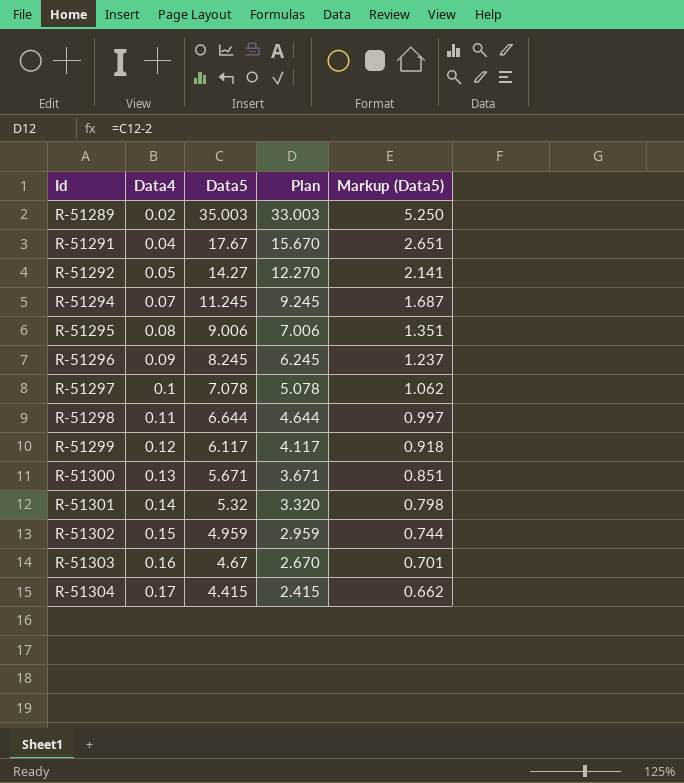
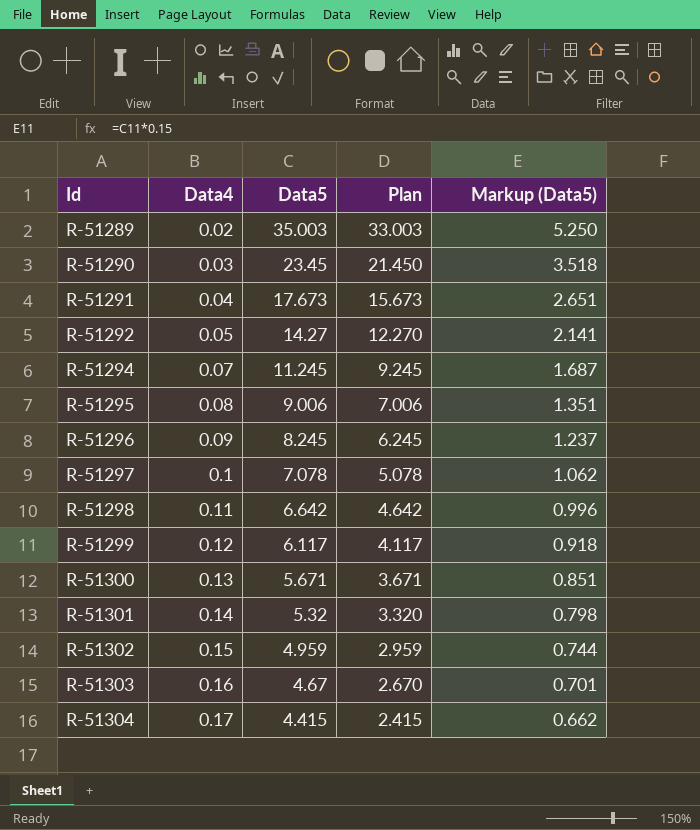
row R-51290: none -> 0.03 | 23.45 | 21.450 | 3.518
R-51291 | Data5: 17.67 -> 17.673
R-51291 | Plan: 15.670 -> 15.673
R-51298 | Data5: 6.644 -> 6.642
R-51298 | Plan: 4.644 -> 4.642
R-51298 | Markup (Data5): 0.997 -> 0.996

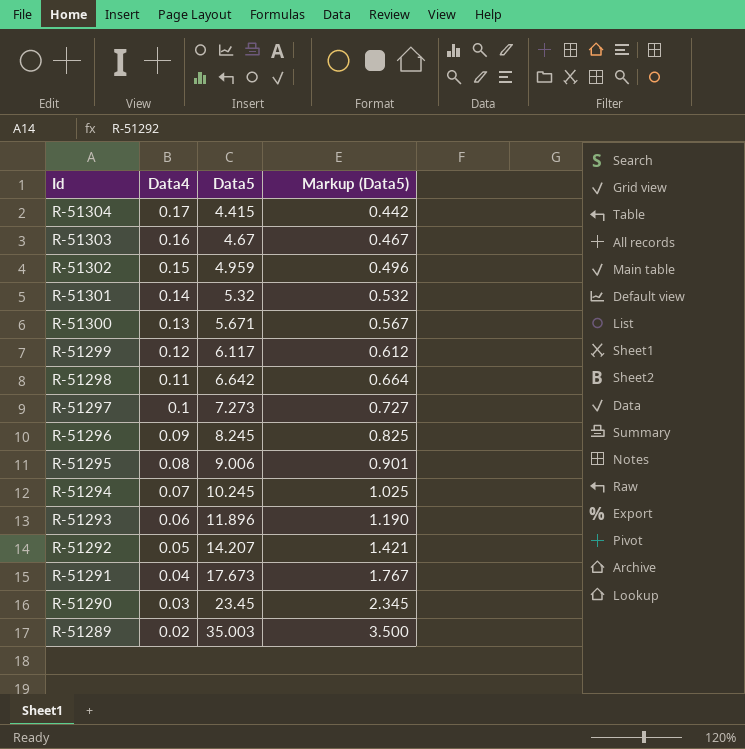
row order: Id ascending -> Id descending
column Plan | formula: [Data5] - 2 -> none
column Markup (Data5) | formula: [Data5] * 0.15 -> [Data5] * 0.1
R-51297 | Data5: 7.078 -> 7.273
R-51294 | Data5: 11.245 -> 10.245
row R-51293: none -> 0.06 | 11.896 | 1.190
R-51292 | Data5: 14.27 -> 14.207

